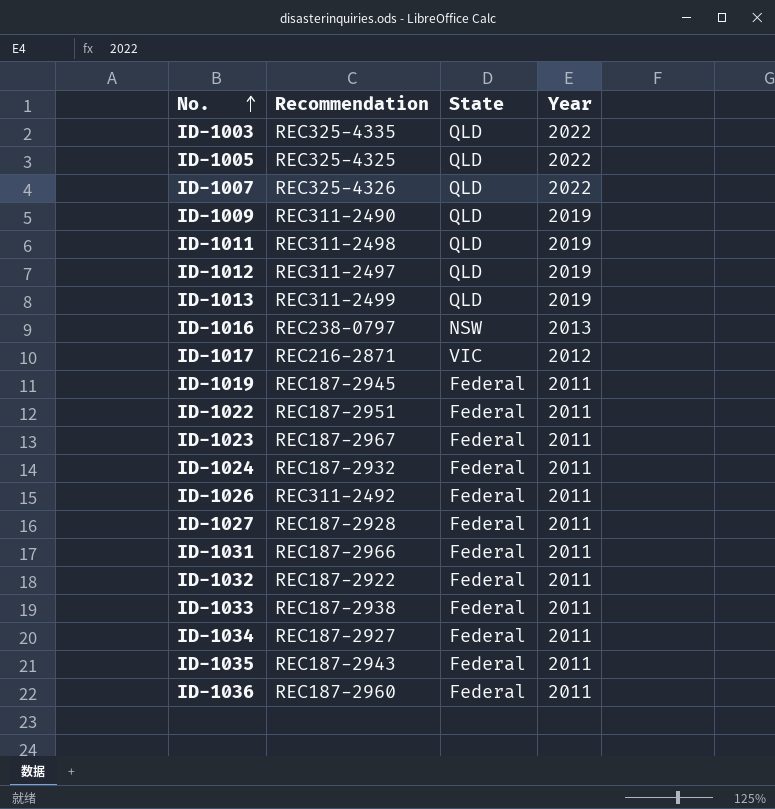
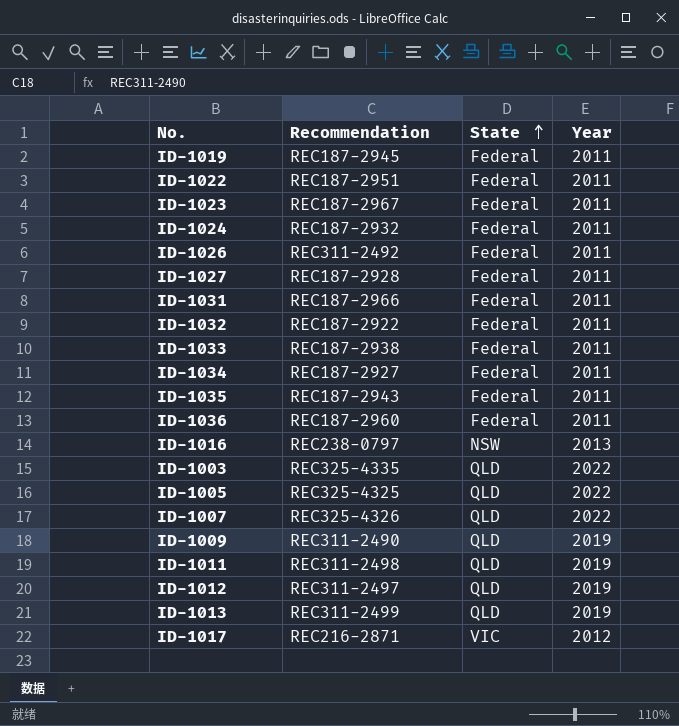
row order: No. ascending -> State ascending

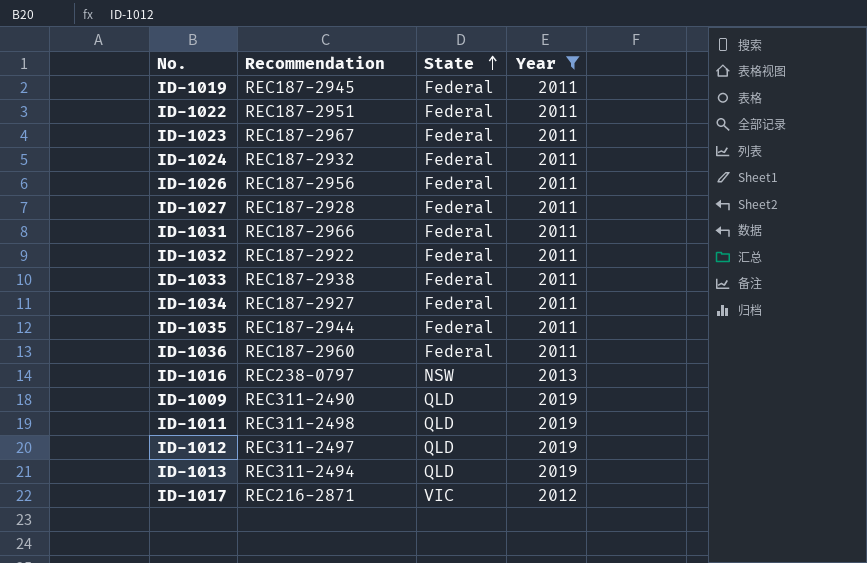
filter: none -> Year != 2022
ID-1026 | Recommendation: REC311-2492 -> REC187-2956
ID-1035 | Recommendation: REC187-2943 -> REC187-2944
ID-1013 | Recommendation: REC311-2499 -> REC311-2494

